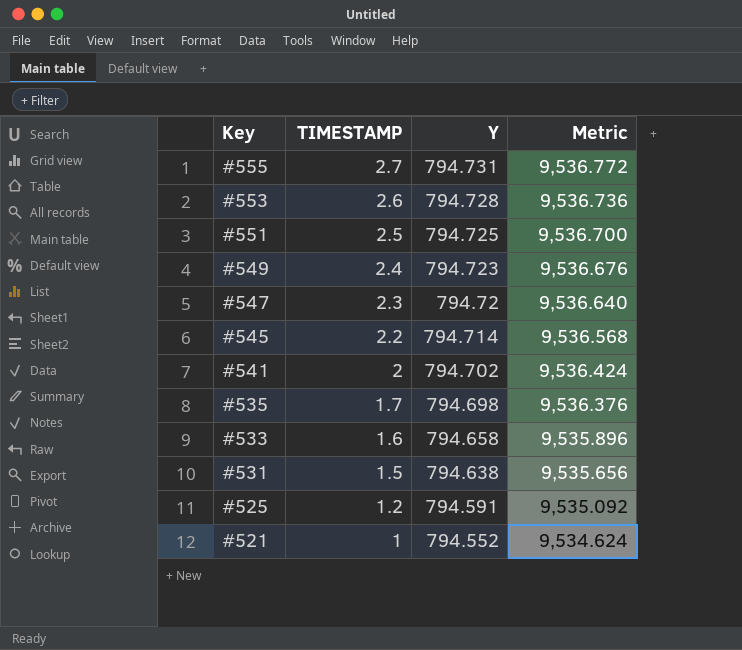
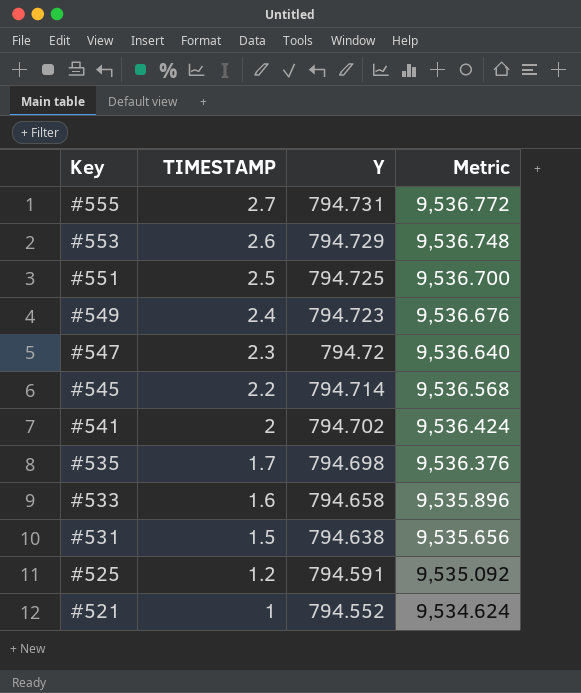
#553 | Y: 794.728 -> 794.729
#553 | Metric: 9,536.736 -> 9,536.748

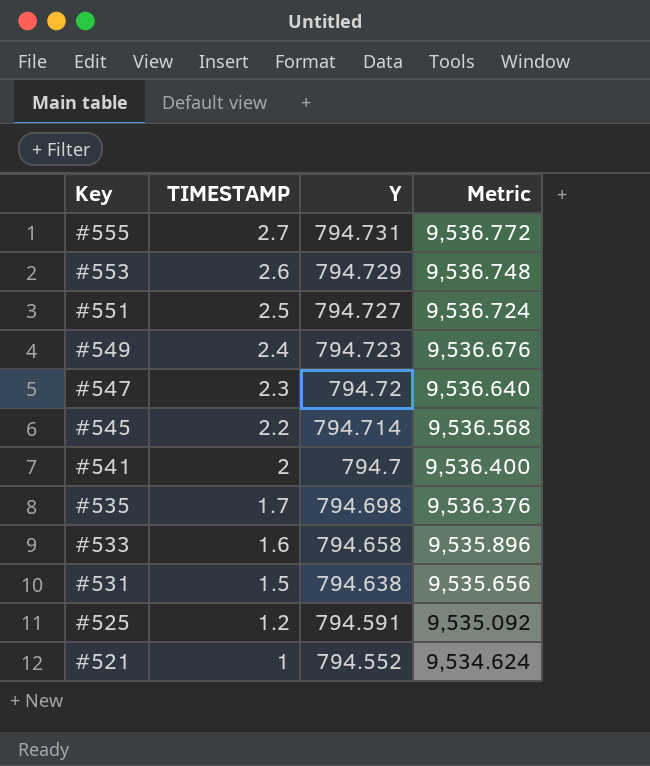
#551 | Y: 794.725 -> 794.727
#551 | Metric: 9,536.700 -> 9,536.724
#541 | Y: 794.702 -> 794.7
#541 | Metric: 9,536.424 -> 9,536.400

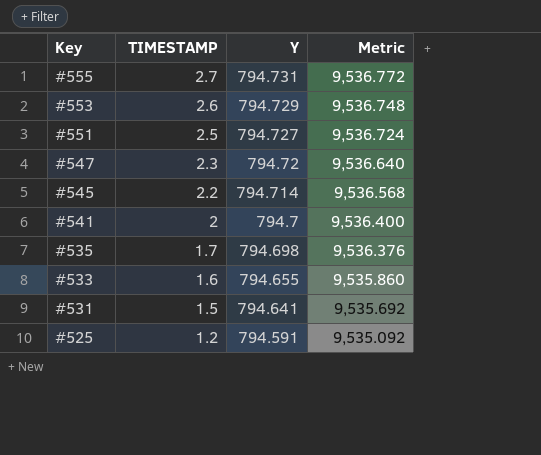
row #549: 2.4 | 794.723 | 9,536.676 -> none
row #521: 1 | 794.552 | 9,534.624 -> none
#533 | Y: 794.658 -> 794.655
#533 | Metric: 9,535.896 -> 9,535.860
#531 | Y: 794.638 -> 794.641
#531 | Metric: 9,535.656 -> 9,535.692

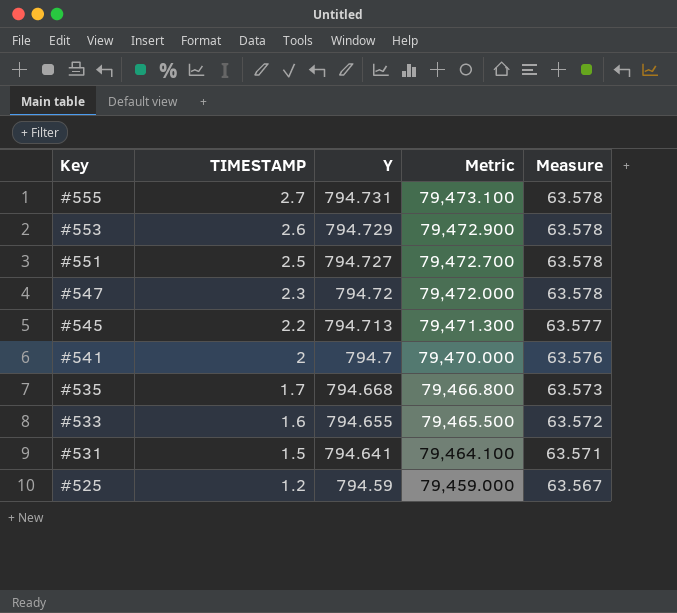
column Metric | formula: [Y] * 12 -> [Y] * 100
column Measure | formula: none -> [Y] * 0.08
#545 | Y: 794.714 -> 794.713
#535 | Y: 794.698 -> 794.668
#525 | Y: 794.591 -> 794.59

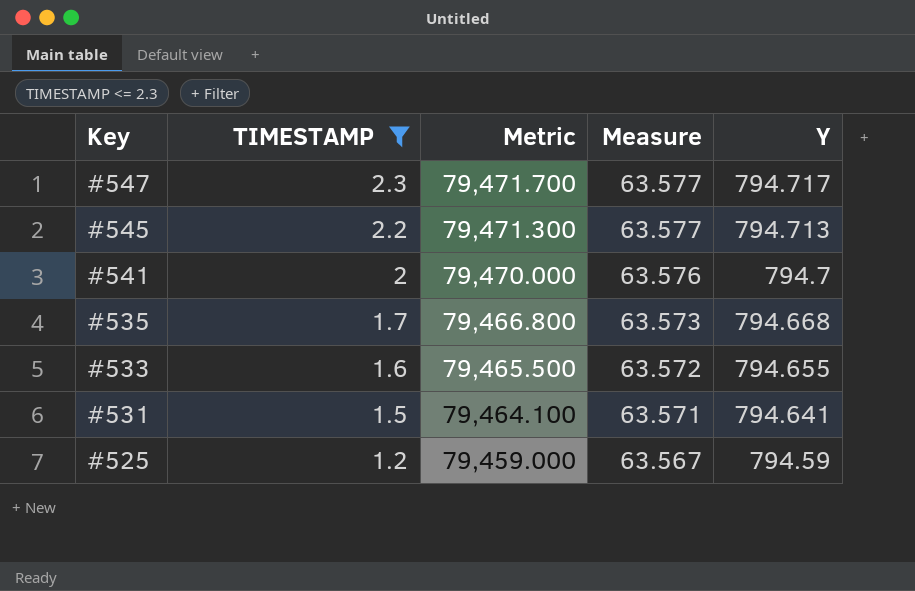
filter: none -> TIMESTAMP <= 2.3
column Y | position: 3 -> 5
#547 | Metric: 79,472.000 -> 79,471.700
#547 | Measure: 63.578 -> 63.577
#547 | Y: 794.72 -> 794.717

